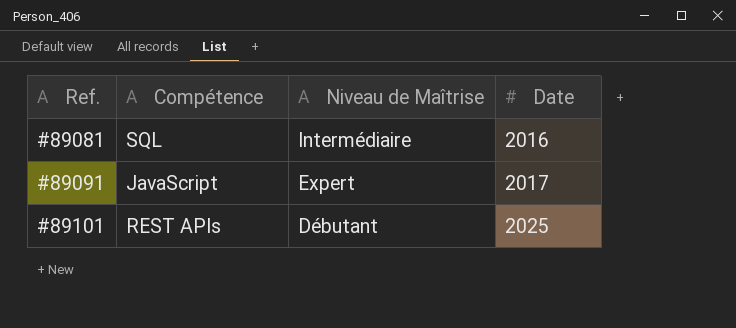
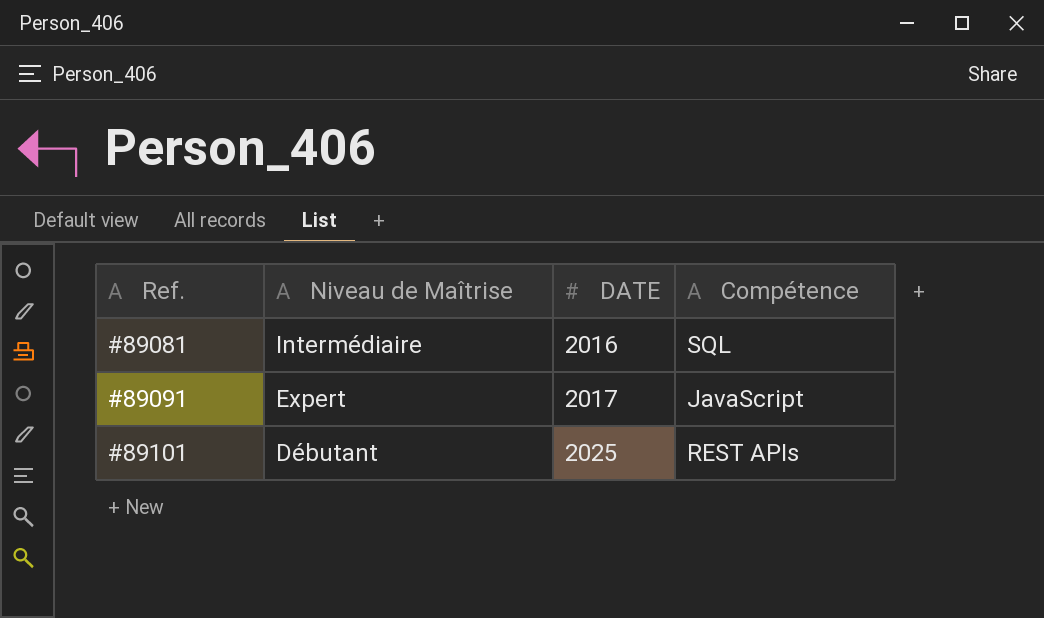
column name: Date -> DATE
column Compétence | position: 2 -> 4

